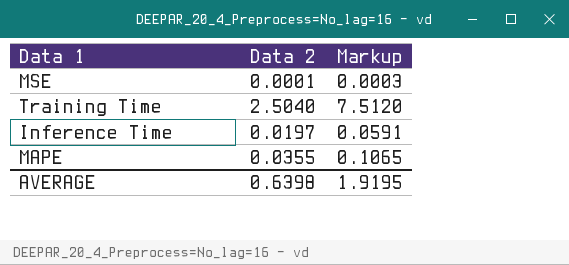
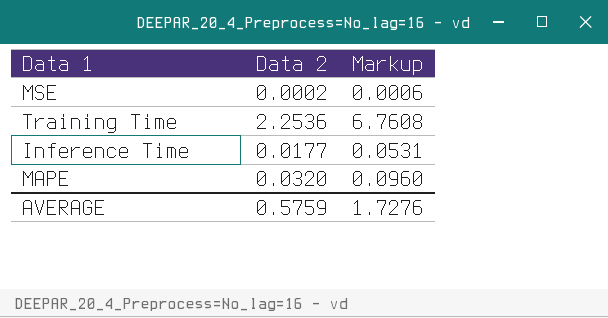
MSE | Data 2: 0.0001 -> 0.0002
MSE | Markup: 0.0003 -> 0.0006
Training Time | Data 2: 2.5040 -> 2.2536
Training Time | Markup: 7.5120 -> 6.7608
Inference Time | Data 2: 0.0197 -> 0.0177
Inference Time | Markup: 0.0591 -> 0.0531
MAPE | Data 2: 0.0355 -> 0.0320
MAPE | Markup: 0.1065 -> 0.0960
AVERAGE | Data 2: 0.6398 -> 0.5759
AVERAGE | Markup: 1.9195 -> 1.7276

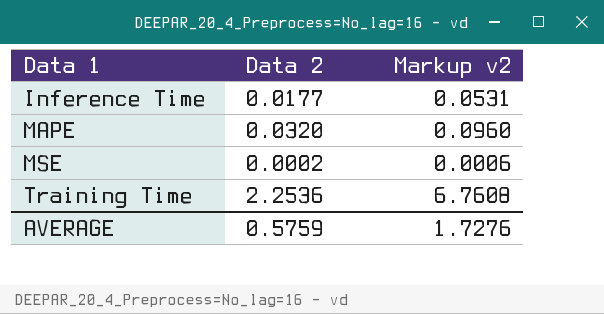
row order: none -> Data 1 ascending
column name: Markup -> Markup v2

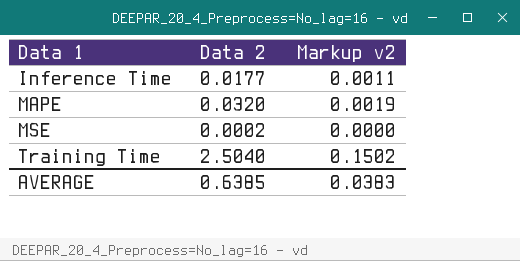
column Markup v2 | formula: [Data 2] * 3 -> [Data 2] * 0.06
Training Time | Data 2: 2.2536 -> 2.5040
AVERAGE | Data 2: 0.5759 -> 0.6385
AVERAGE | Markup v2: 1.7276 -> 0.0383

